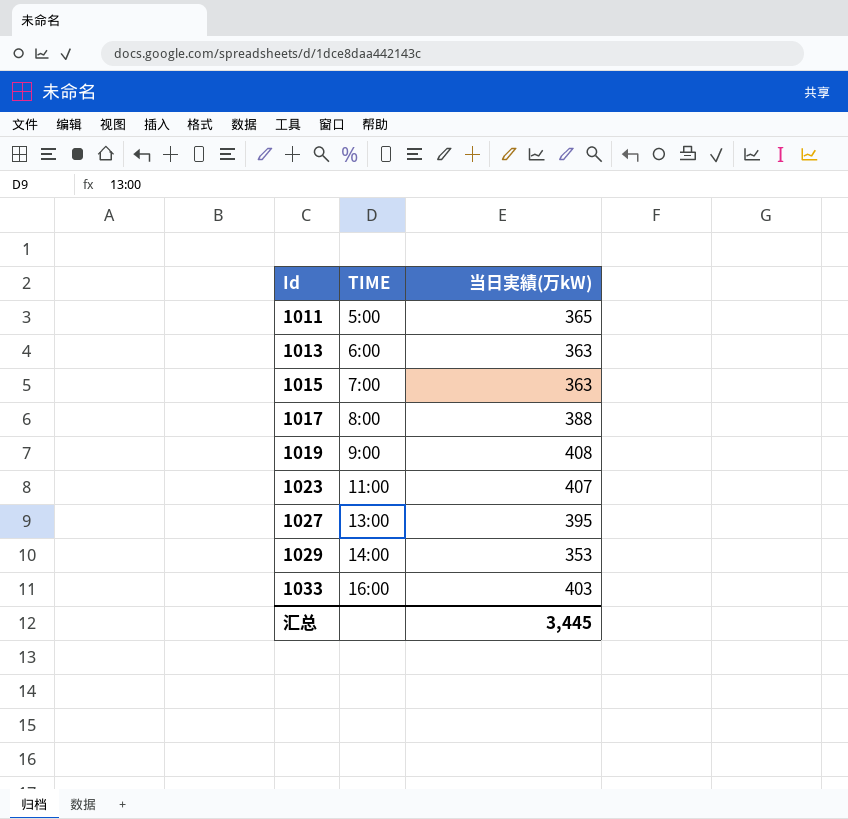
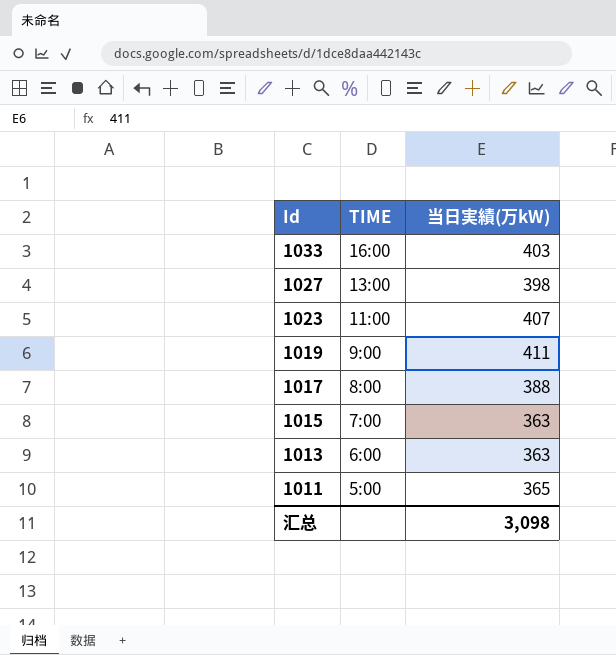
row order: Id ascending -> Id descending
row 1029: 14:00 | 353 -> none
1027 | 当日実績(万kW): 395 -> 398
1019 | 当日実績(万kW): 408 -> 411
汇总 | 当日実績(万kW): 3,445 -> 3,098

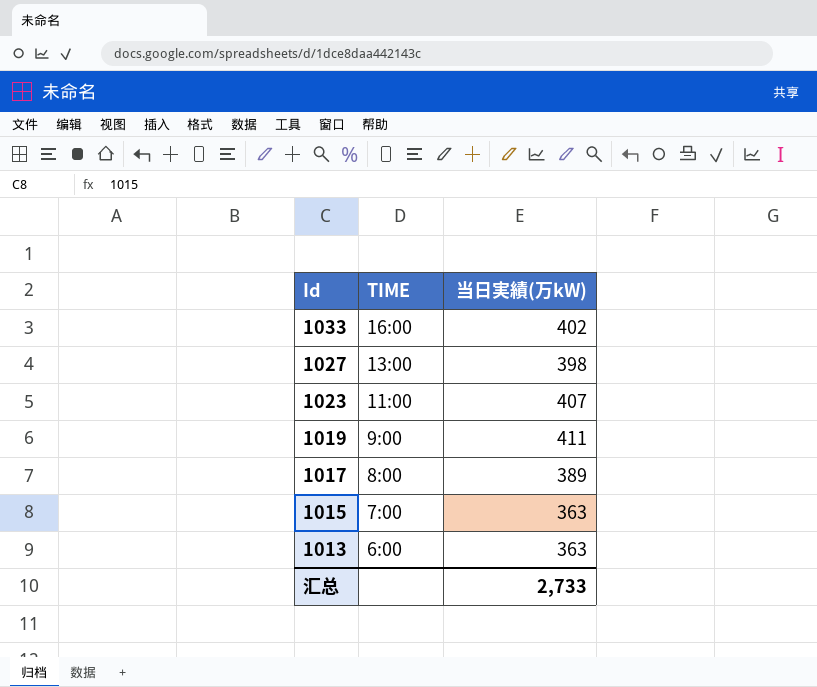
row 1011: 5:00 | 365 -> none
1033 | 当日実績(万kW): 403 -> 402
1017 | 当日実績(万kW): 388 -> 389
汇总 | 当日実績(万kW): 3,098 -> 2,733

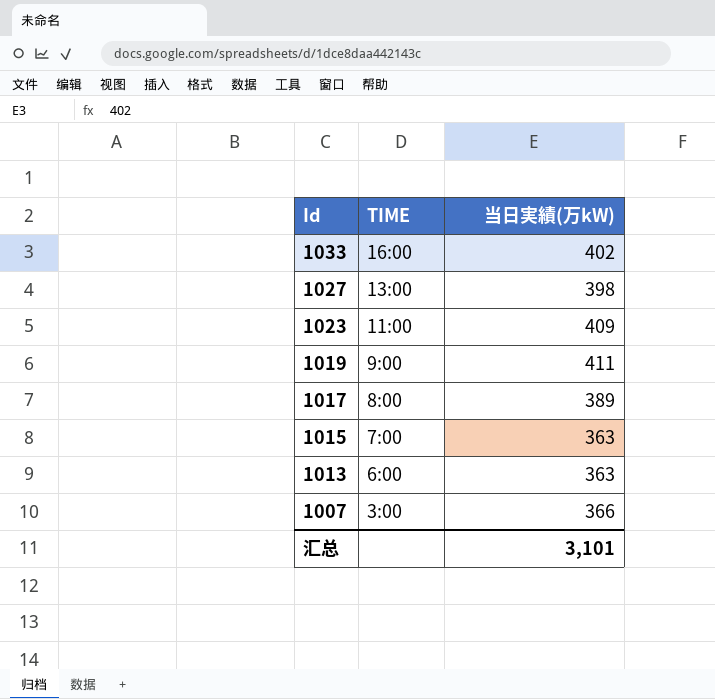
1023 | 当日実績(万kW): 407 -> 409
row 1007: none -> 3:00 | 366
汇总 | 当日実績(万kW): 2,733 -> 3,101

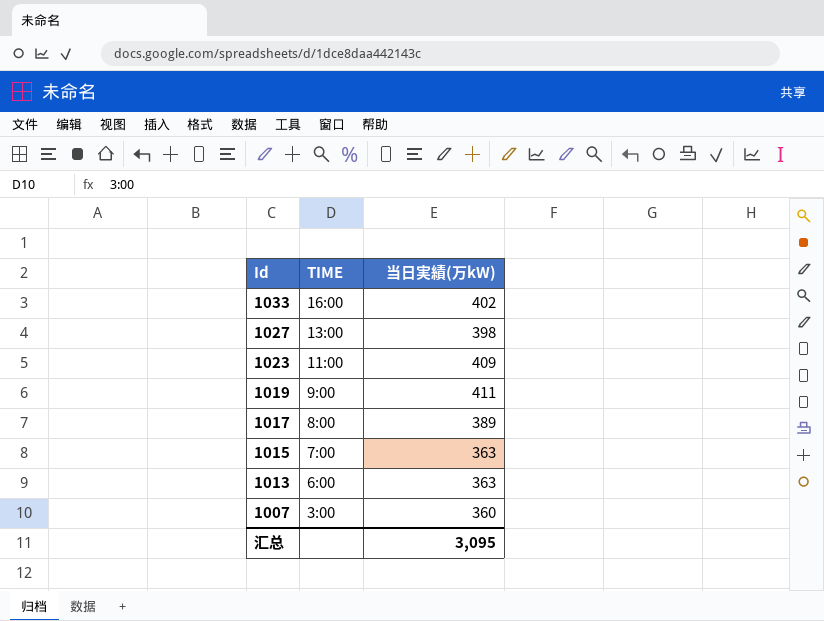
1007 | 当日実績(万kW): 366 -> 360
汇总 | 当日実績(万kW): 3,101 -> 3,095

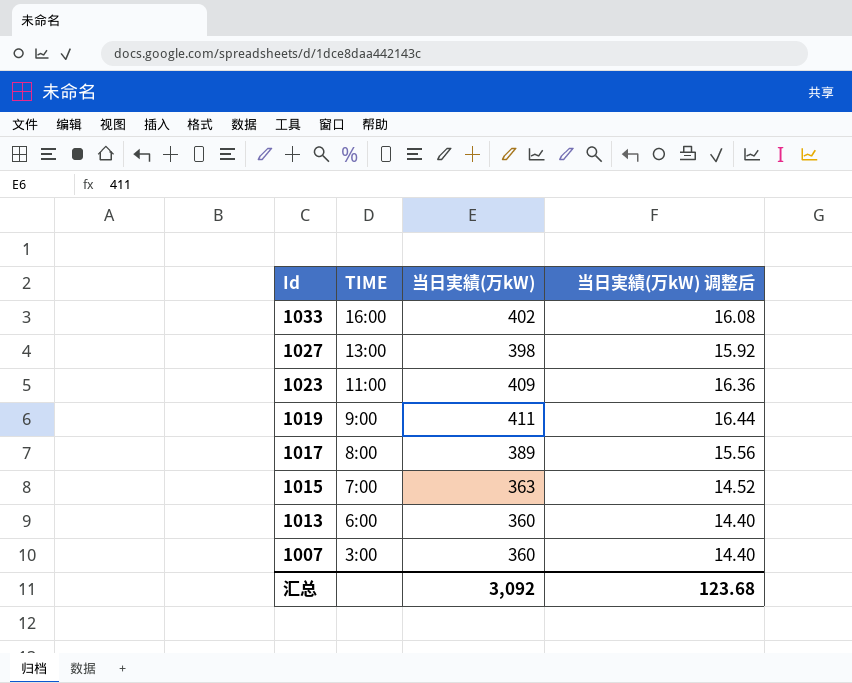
column 当日実績(万kW) 调整后 | formula: none -> [当日実績(万kW)] * 0.04
1013 | 当日実績(万kW): 363 -> 360
汇总 | 当日実績(万kW): 3,095 -> 3,092

